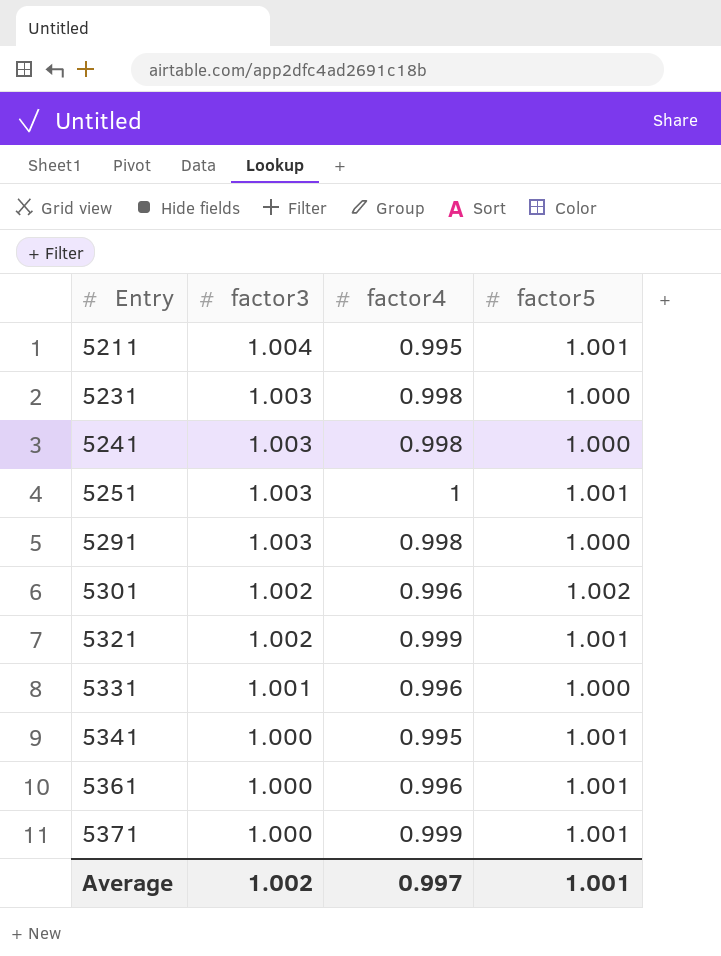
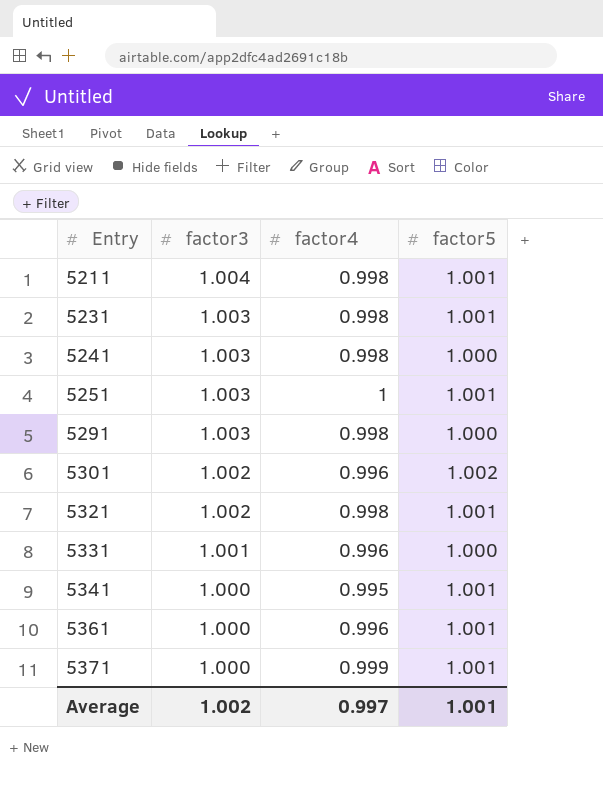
5211 | factor4: 0.995 -> 0.998
5231 | factor5: 1.000 -> 1.001
5321 | factor4: 0.999 -> 0.998

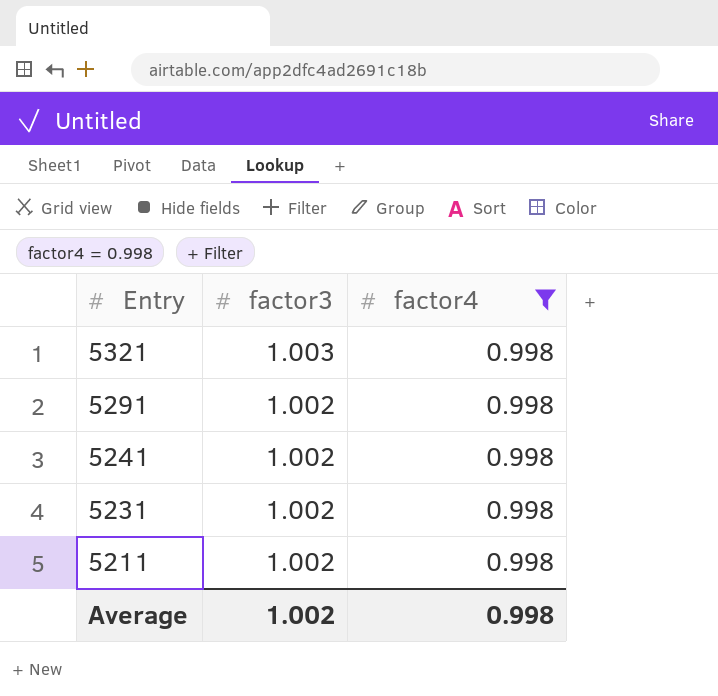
filter: none -> factor4 = 0.998
row order: Entry ascending -> Entry descending
column factor5 | position: 4 -> none
5321 | factor3: 1.002 -> 1.003
5291 | factor3: 1.003 -> 1.002
5241 | factor3: 1.003 -> 1.002
5231 | factor3: 1.003 -> 1.002
5211 | factor3: 1.004 -> 1.002
Average | factor4: 0.997 -> 0.998

